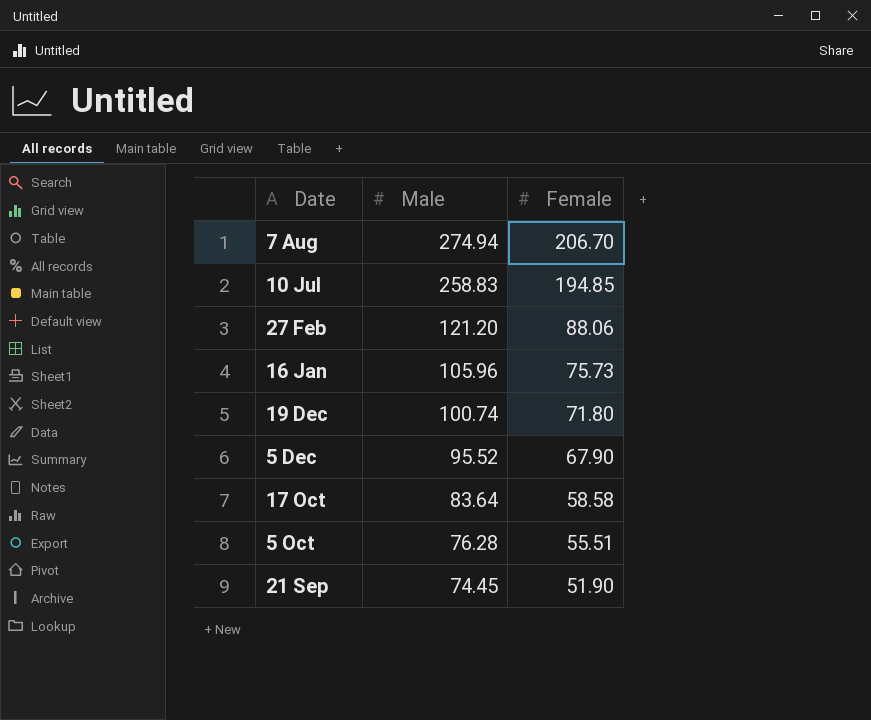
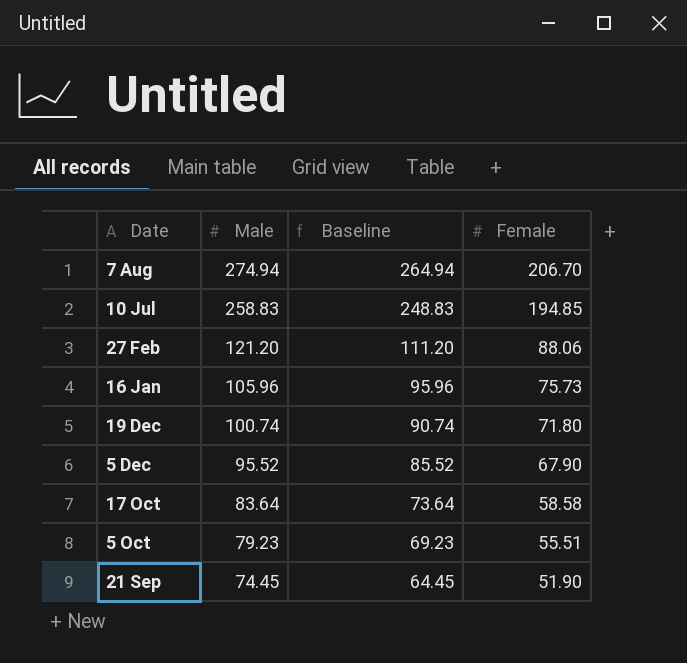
column Baseline | formula: none -> [Male] - 10
5 Oct | Male: 76.28 -> 79.23

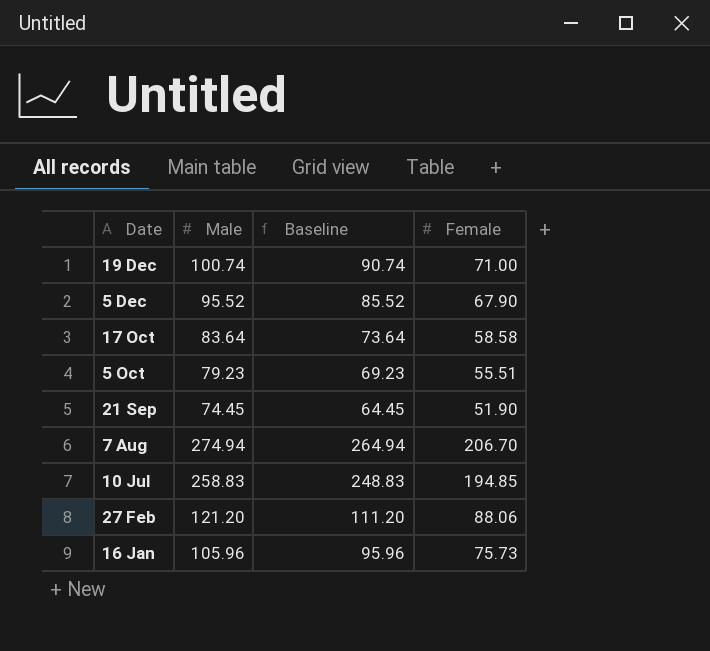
row order: Male descending -> Date descending
19 Dec | Female: 71.80 -> 71.00

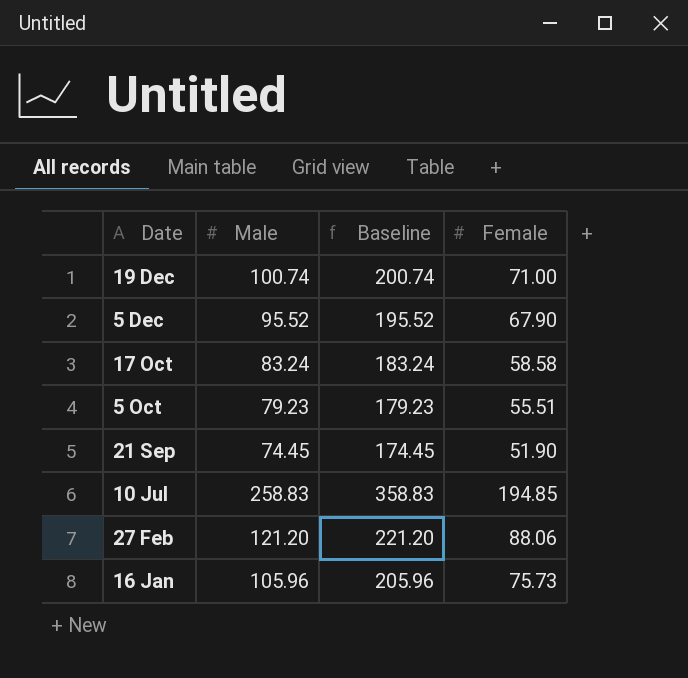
column Baseline | formula: [Male] - 10 -> [Male] + 100
row 7 Aug: 274.94 | 264.94 | 206.70 -> none
17 Oct | Male: 83.64 -> 83.24

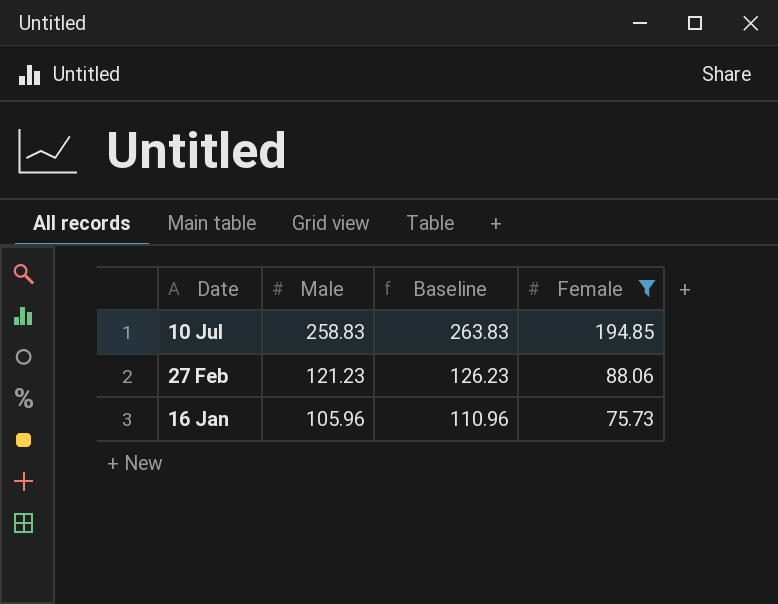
filter: none -> Female >= 75.73
column Baseline | formula: [Male] + 100 -> [Male] + 5
27 Feb | Male: 121.20 -> 121.23

